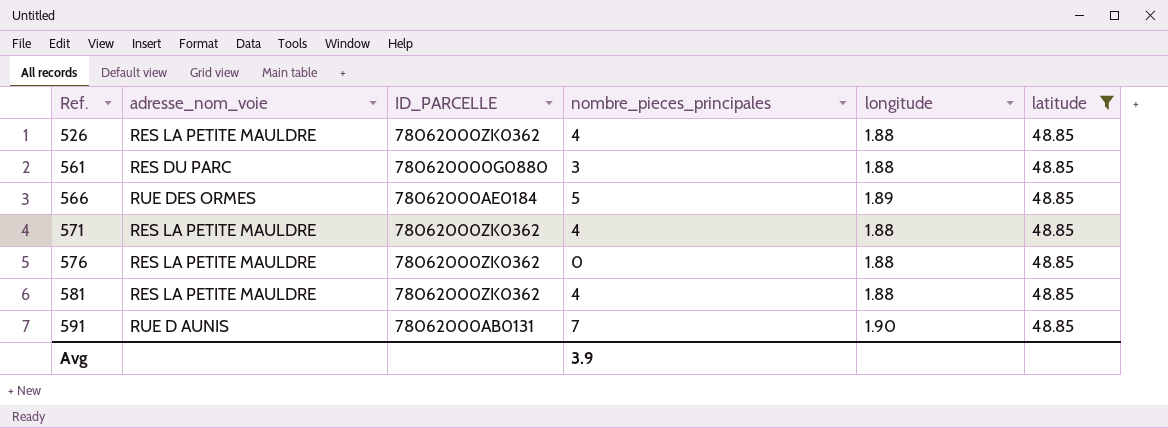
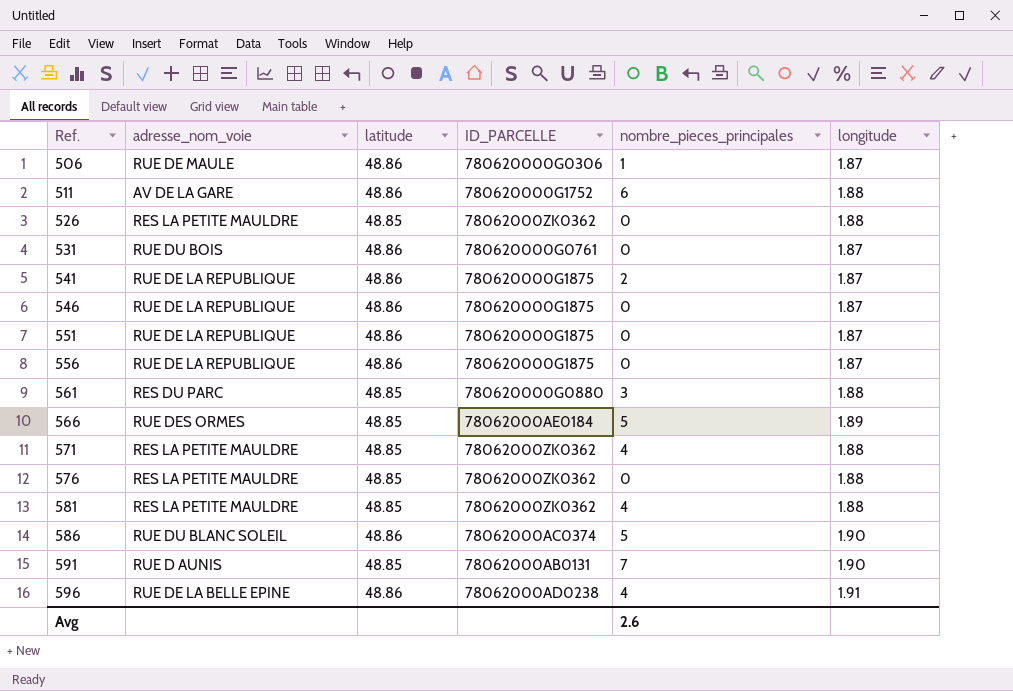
filter: latitude = 48.85 -> none
column latitude | position: 6 -> 3
526 | nombre_pieces_principales: 4 -> 0
Avg | nombre_pieces_principales: 3.9 -> 2.6

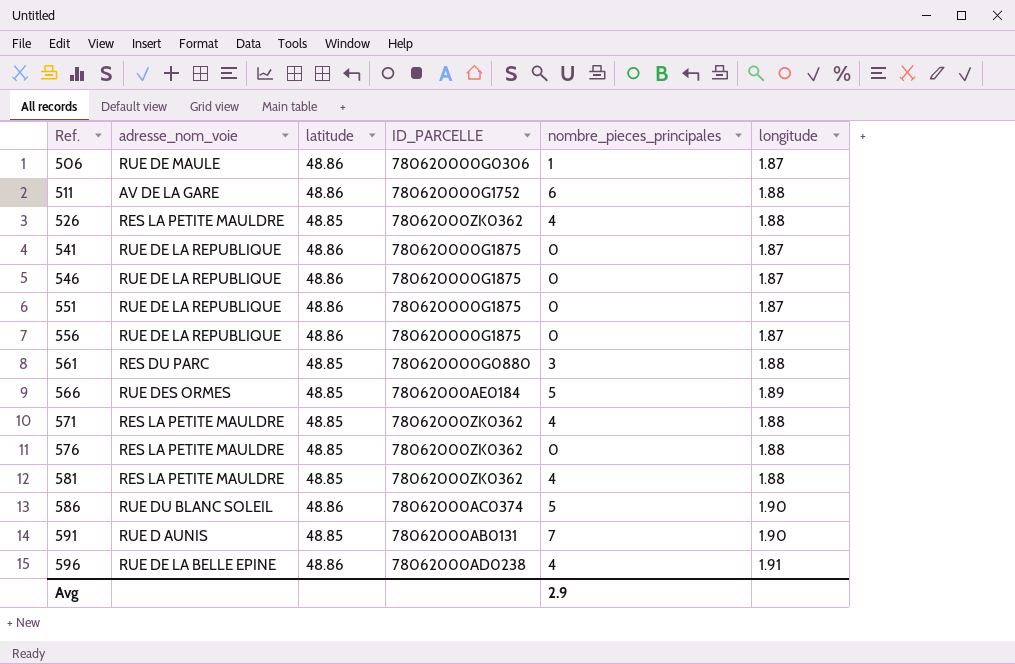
row 531: RUE DU BOIS | 48.86 | 780620000G0761 | 0 | 1.87 -> none
526 | nombre_pieces_principales: 0 -> 4
541 | nombre_pieces_principales: 2 -> 0
Avg | nombre_pieces_principales: 2.6 -> 2.9

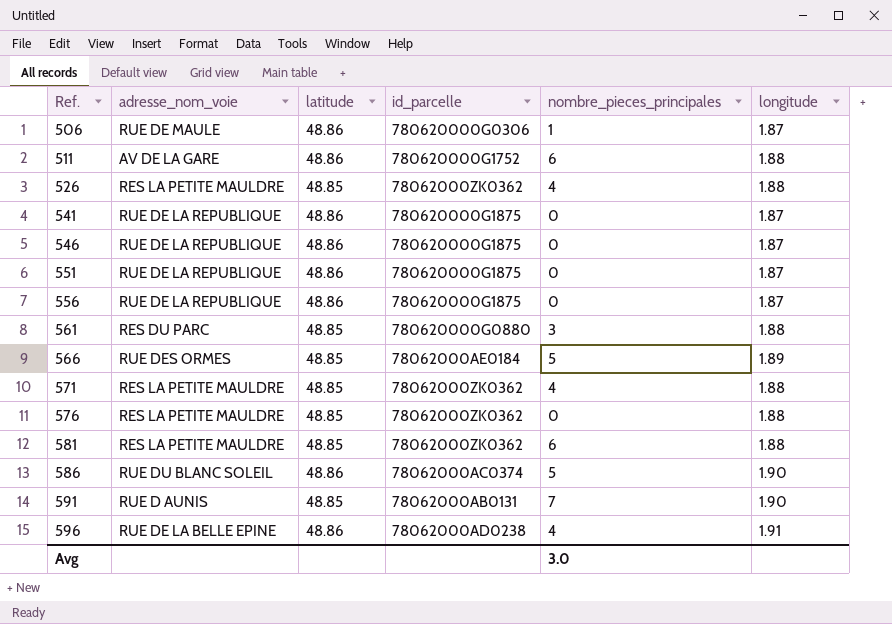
column name: ID_PARCELLE -> id_parcelle
581 | nombre_pieces_principales: 4 -> 6
Avg | nombre_pieces_principales: 2.9 -> 3.0

